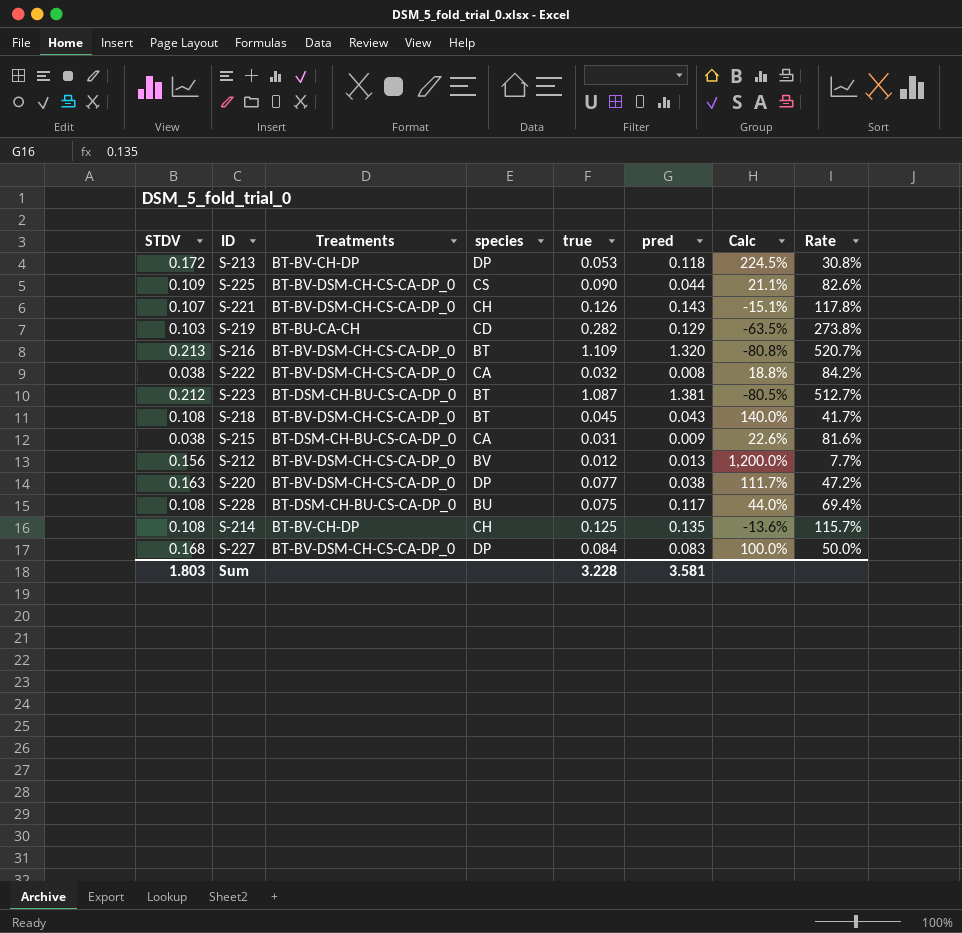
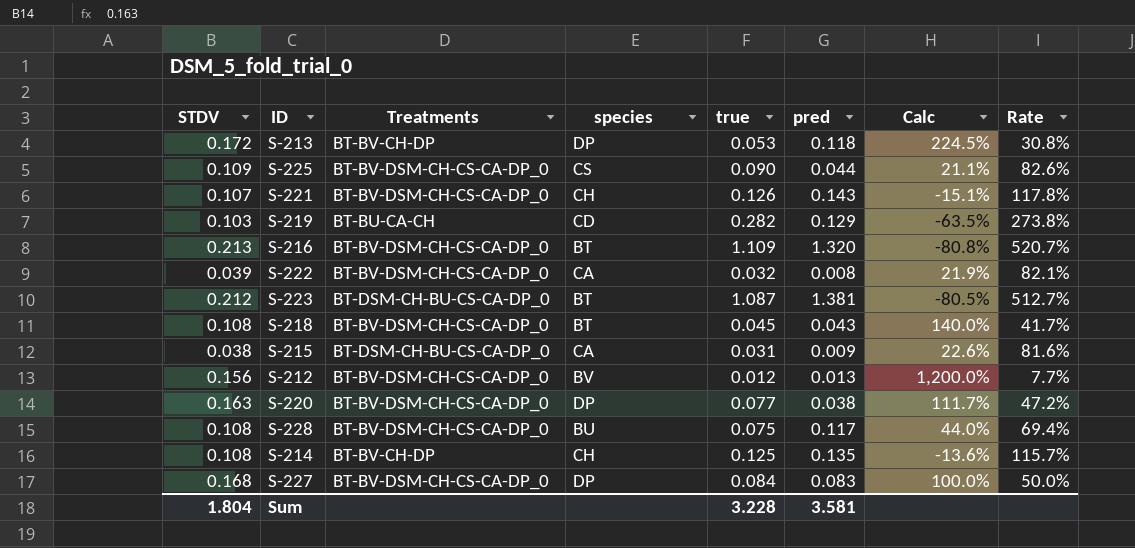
S-222 | STDV: 0.038 -> 0.039
S-222 | Calc: 18.8% -> 21.9%
S-222 | Rate: 84.2% -> 82.1%
S-228 | Treatments: BT-DSM-CH-BU-CS-CA-DP_0 -> BT-BV-DSM-CH-CS-CA-DP_0
Sum | STDV: 1.803 -> 1.804

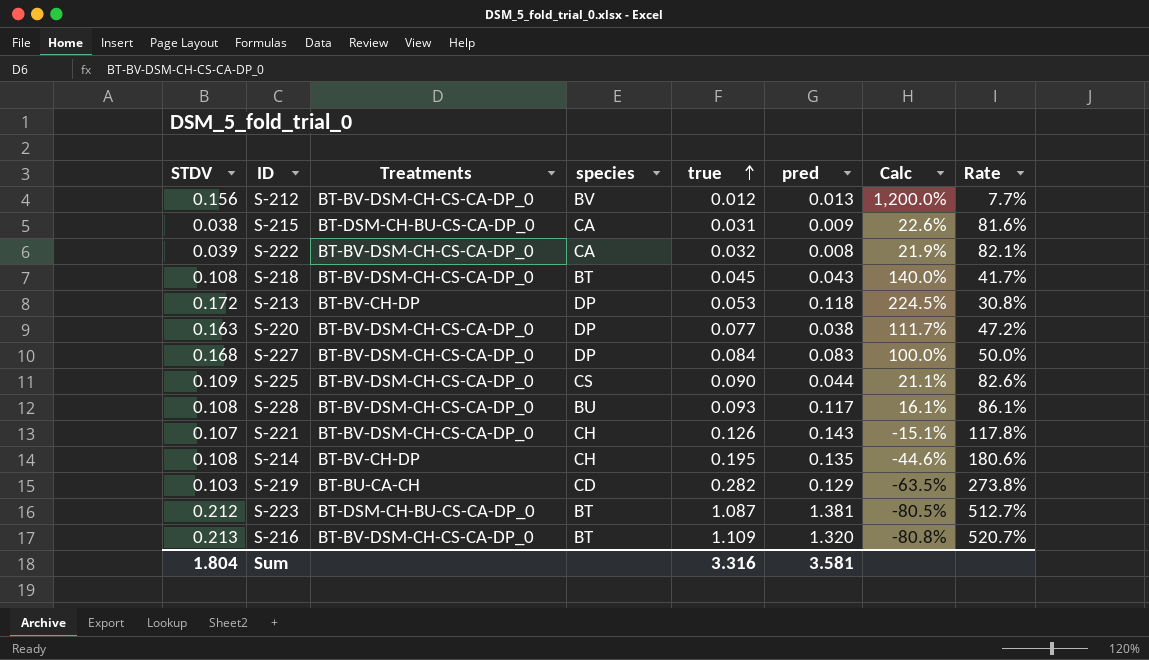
row order: none -> true ascending
S-228 | true: 0.075 -> 0.093
S-228 | Calc: 44.0% -> 16.1%
S-228 | Rate: 69.4% -> 86.1%
S-214 | true: 0.125 -> 0.195
S-214 | Calc: -13.6% -> -44.6%
S-214 | Rate: 115.7% -> 180.6%
Sum | true: 3.228 -> 3.316

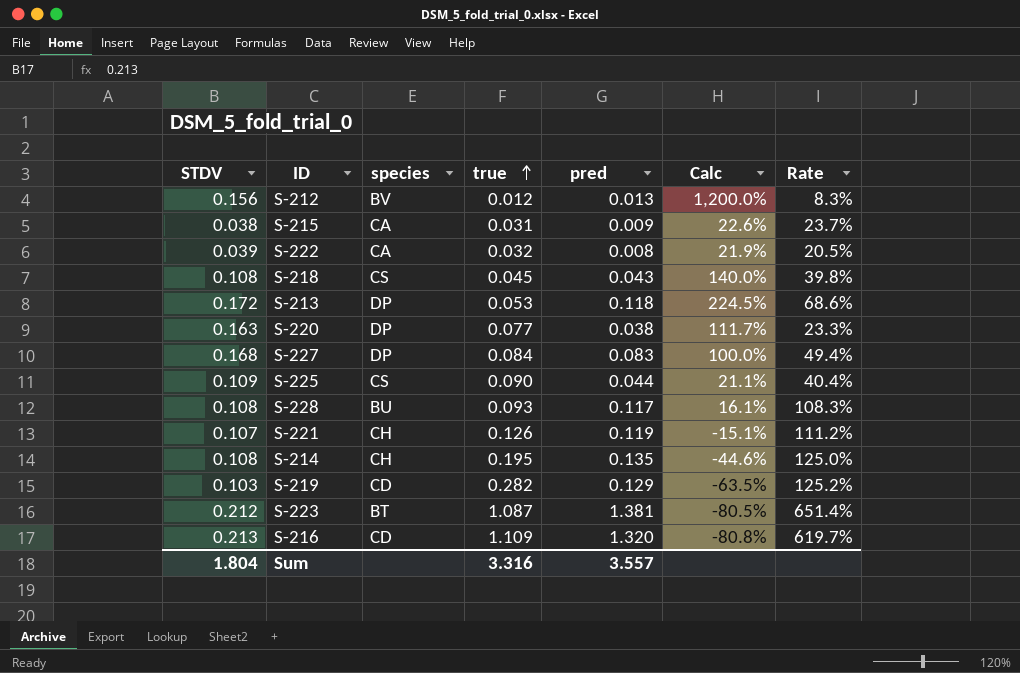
column Treatments | position: 3 -> none
column Rate | formula: [true] / [STDV] -> [pred] / [STDV]
S-218 | species: BT -> CS
S-221 | pred: 0.143 -> 0.119
S-216 | species: BT -> CD
Sum | pred: 3.581 -> 3.557

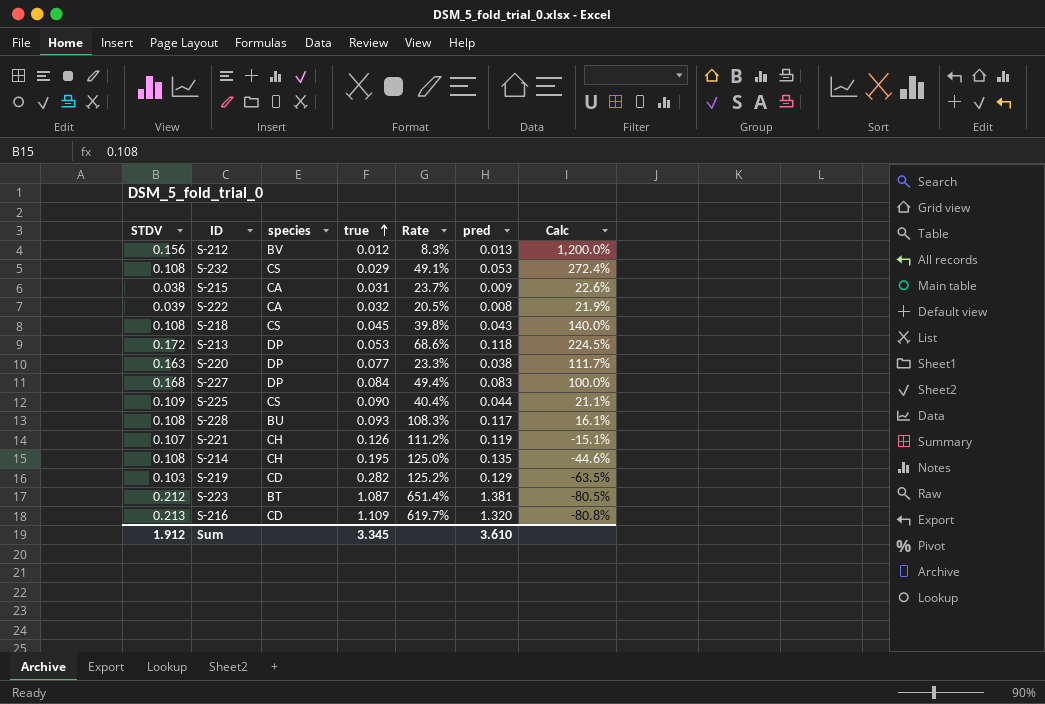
column Rate | position: 7 -> 5
row S-232: none -> 0.108 | CS | 0.029 | 49.1% | 0.053 | 272.4%
Sum | STDV: 1.804 -> 1.912
Sum | true: 3.316 -> 3.345
Sum | pred: 3.557 -> 3.610

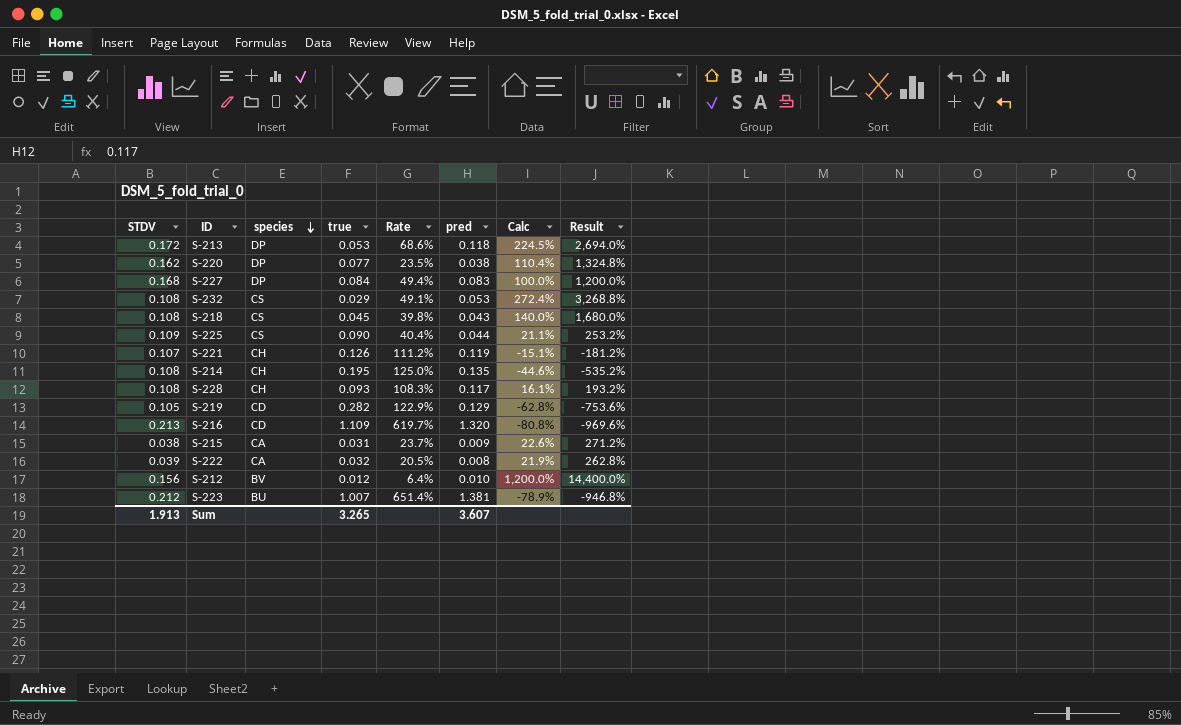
row order: true ascending -> species descending
column Result | formula: none -> [Calc] * 12
S-220 | STDV: 0.163 -> 0.162
S-220 | Rate: 23.3% -> 23.5%
S-220 | Calc: 111.7% -> 110.4%
S-228 | species: BU -> CH
S-219 | STDV: 0.103 -> 0.105
S-219 | Rate: 125.2% -> 122.9%
S-219 | Calc: -63.5% -> -62.8%
S-212 | Rate: 8.3% -> 6.4%
S-212 | pred: 0.013 -> 0.010
S-223 | species: BT -> BU
S-223 | true: 1.087 -> 1.007
S-223 | Calc: -80.5% -> -78.9%
Sum | STDV: 1.912 -> 1.913
Sum | true: 3.345 -> 3.265
Sum | pred: 3.610 -> 3.607

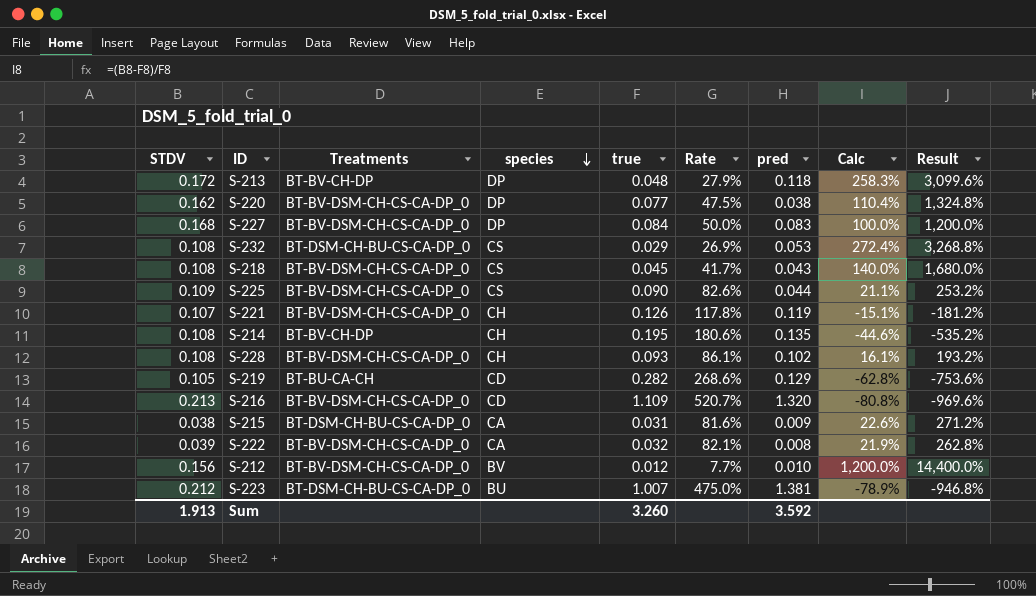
column Treatments | position: none -> 3
column Rate | formula: [pred] / [STDV] -> [true] / [STDV]
S-213 | true: 0.053 -> 0.048
S-213 | Calc: 224.5% -> 258.3%
S-213 | Result: 2,694.0% -> 3,099.6%
S-228 | pred: 0.117 -> 0.102
Sum | true: 3.265 -> 3.260
Sum | pred: 3.607 -> 3.592

